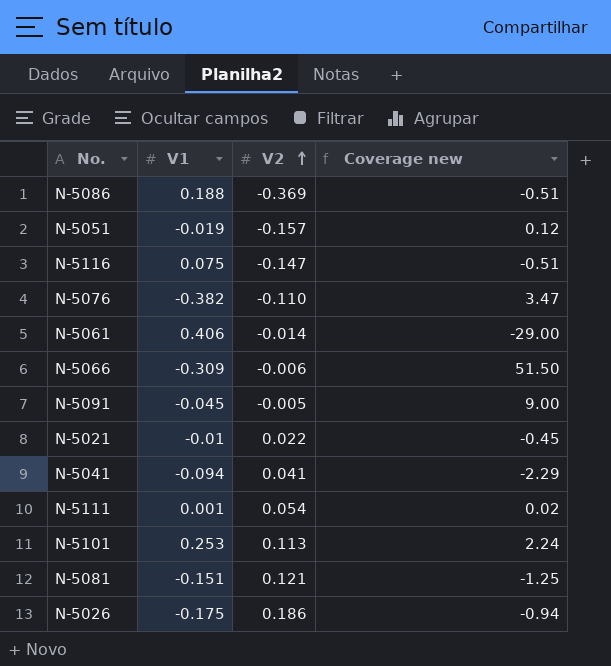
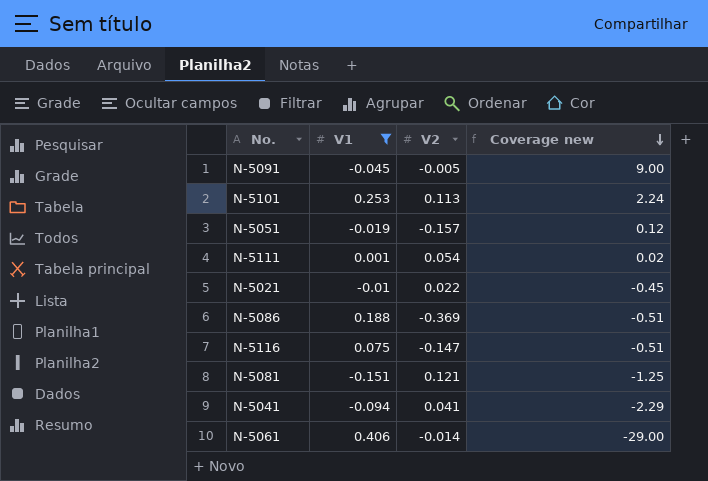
filter: none -> V1 >= -0.151
row order: V2 ascending -> Coverage new descending

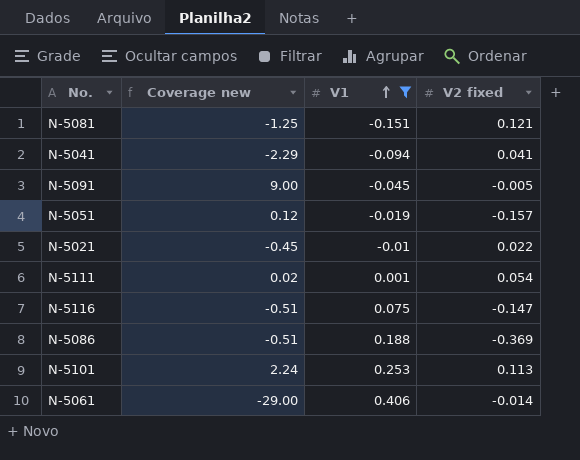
row order: Coverage new descending -> V1 ascending
column Coverage new | position: 4 -> 2
column name: V2 -> V2 fixed

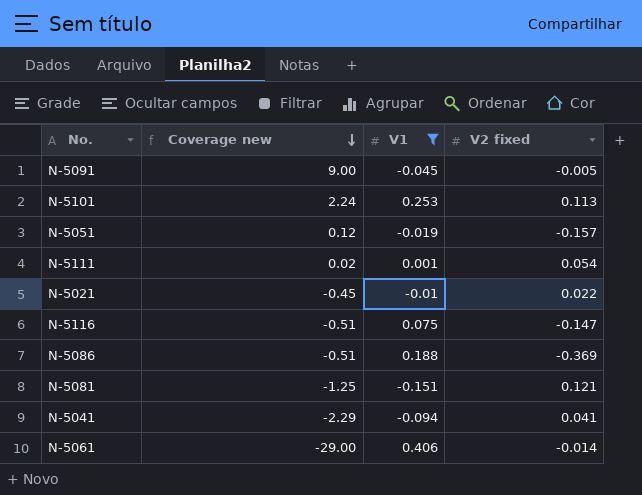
row order: V1 ascending -> Coverage new descending

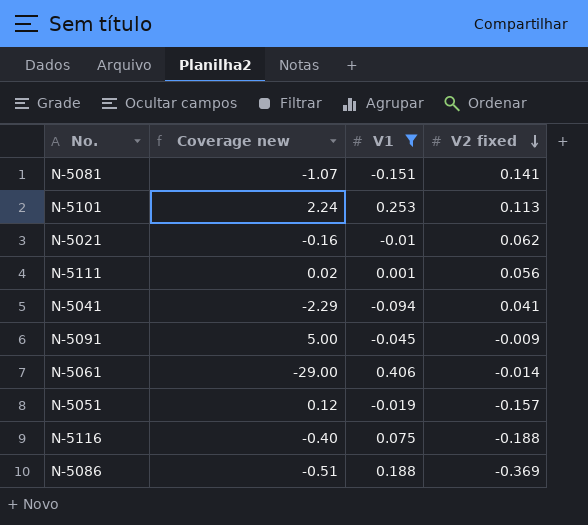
row order: Coverage new descending -> V2 fixed descending
N-5081 | Coverage new: -1.25 -> -1.07
N-5081 | V2 fixed: 0.121 -> 0.141
N-5021 | Coverage new: -0.45 -> -0.16
N-5021 | V2 fixed: 0.022 -> 0.062
N-5111 | V2 fixed: 0.054 -> 0.056
N-5091 | Coverage new: 9.00 -> 5.00
N-5091 | V2 fixed: -0.005 -> -0.009
N-5116 | Coverage new: -0.51 -> -0.40
N-5116 | V2 fixed: -0.147 -> -0.188

